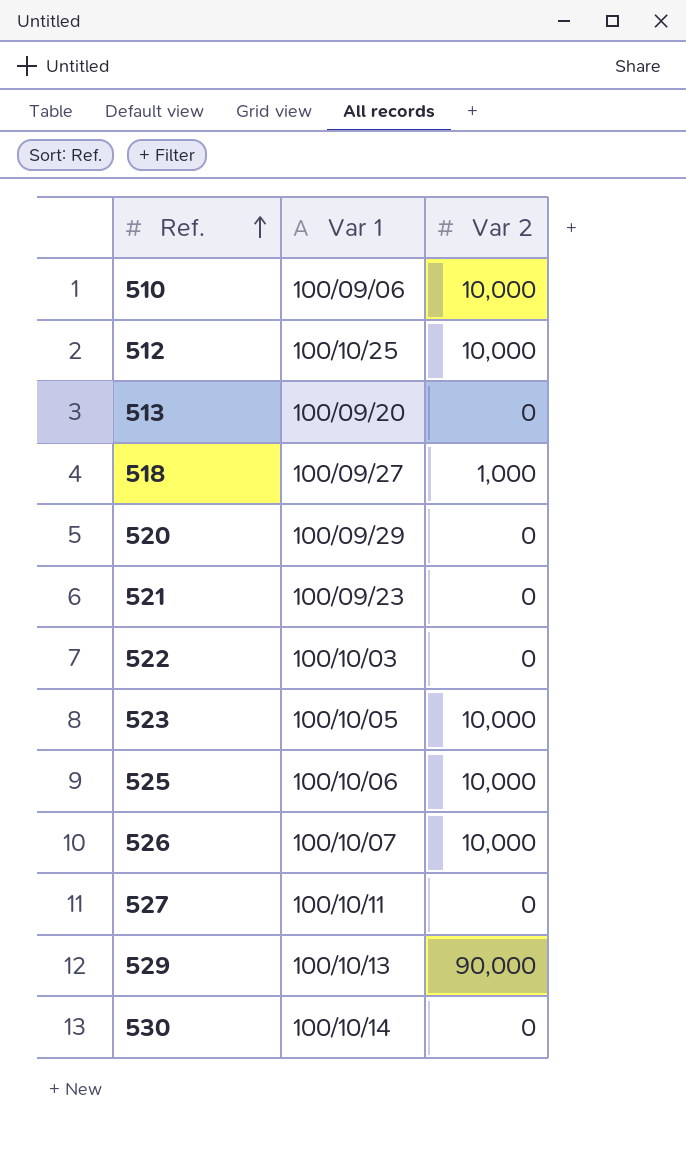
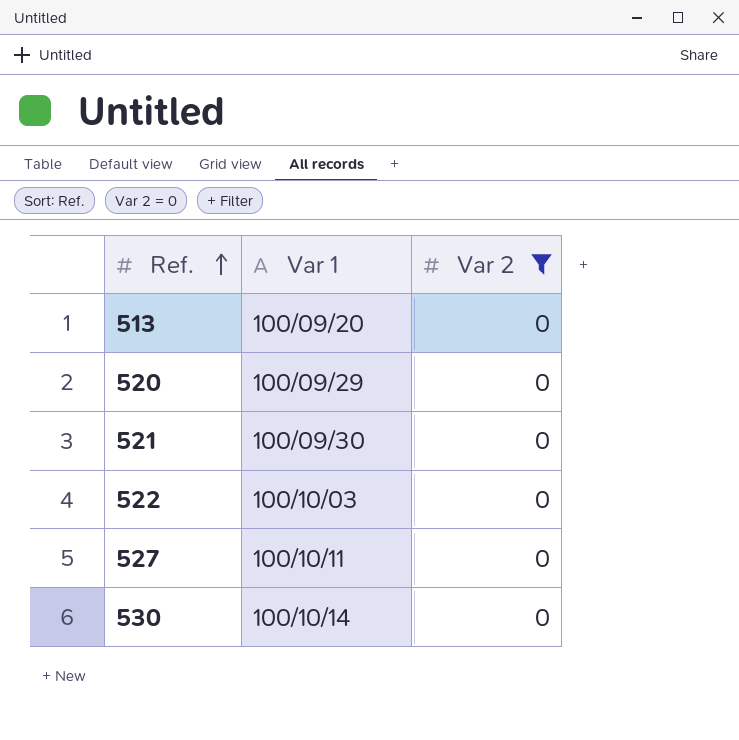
filter: none -> Var 2 = 0
521 | Var 1: 100/09/23 -> 100/09/30

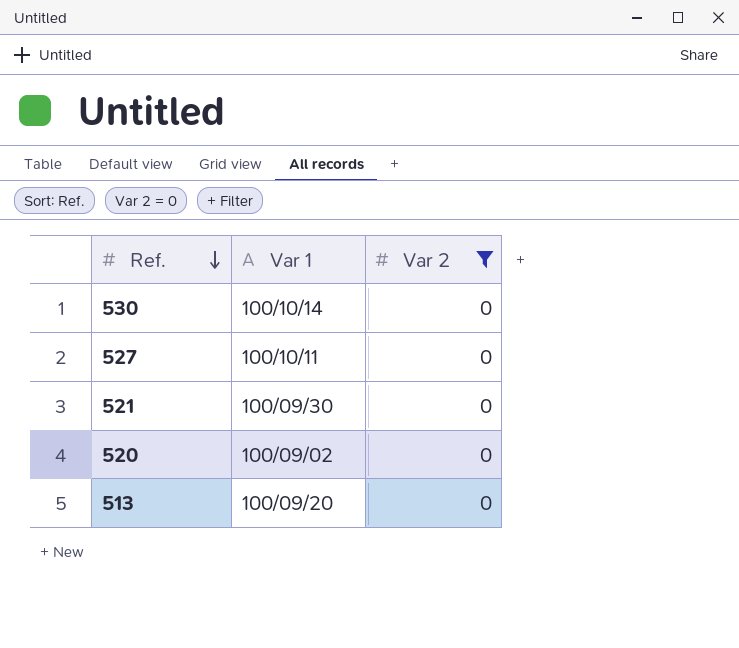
row order: Ref. ascending -> Ref. descending
row 522: 100/10/03 | 0 -> none
520 | Var 1: 100/09/29 -> 100/09/02

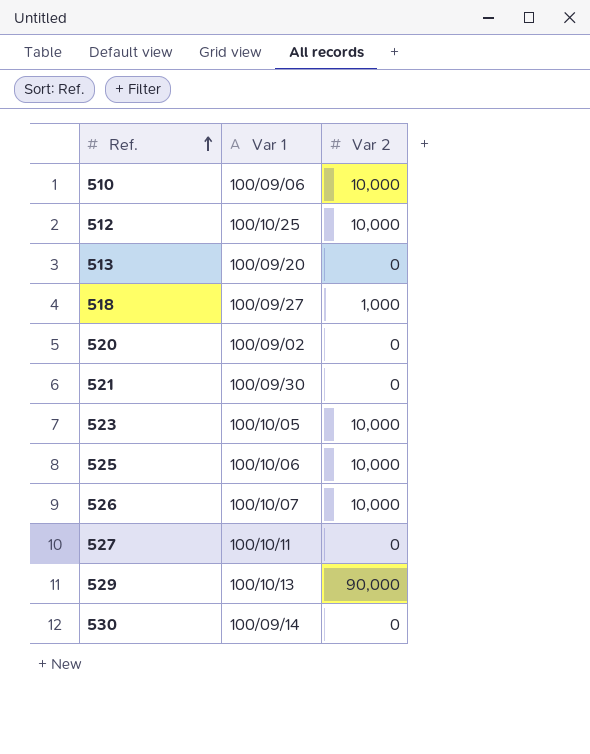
filter: Var 2 = 0 -> none
row order: Ref. descending -> Ref. ascending
530 | Var 1: 100/10/14 -> 100/09/14

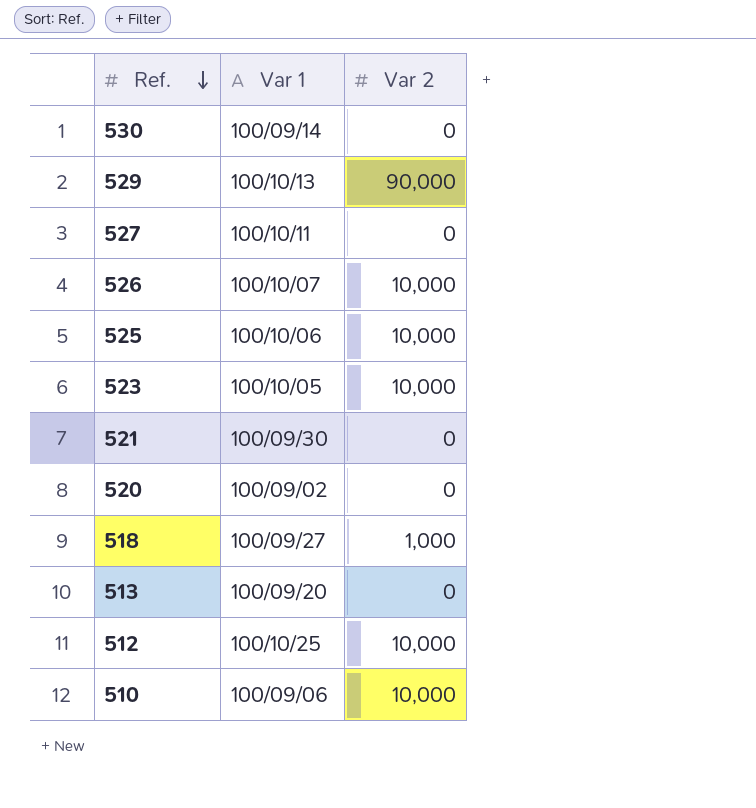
row order: Ref. ascending -> Ref. descending

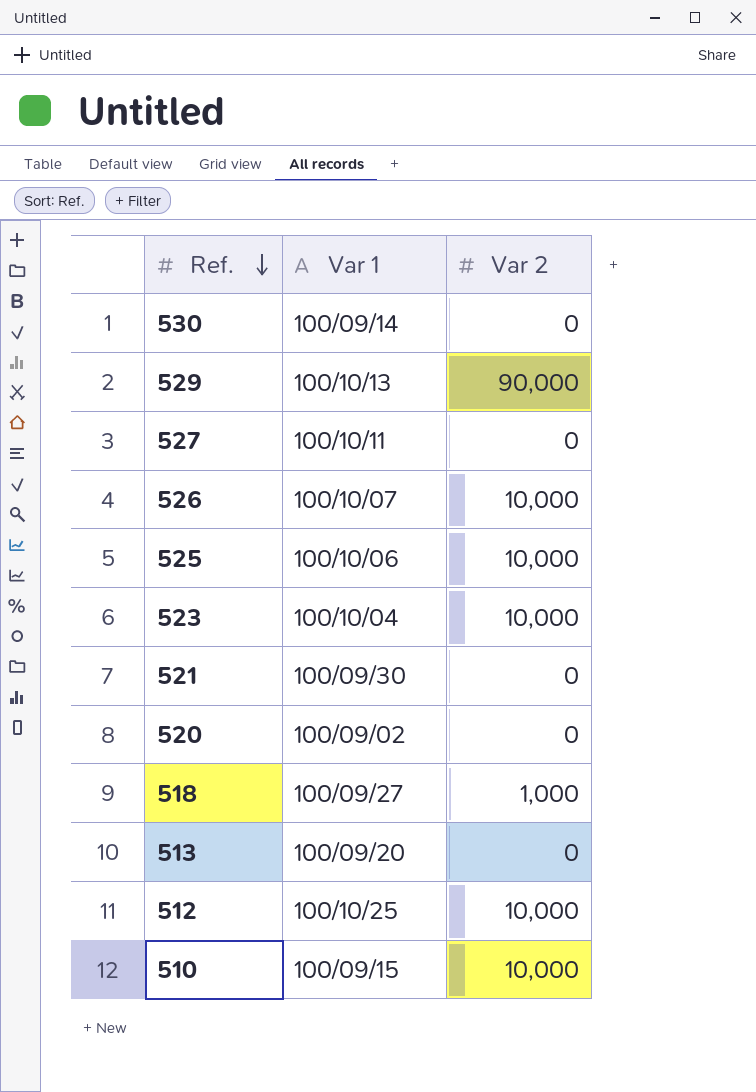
523 | Var 1: 100/10/05 -> 100/10/04
510 | Var 1: 100/09/06 -> 100/09/15

